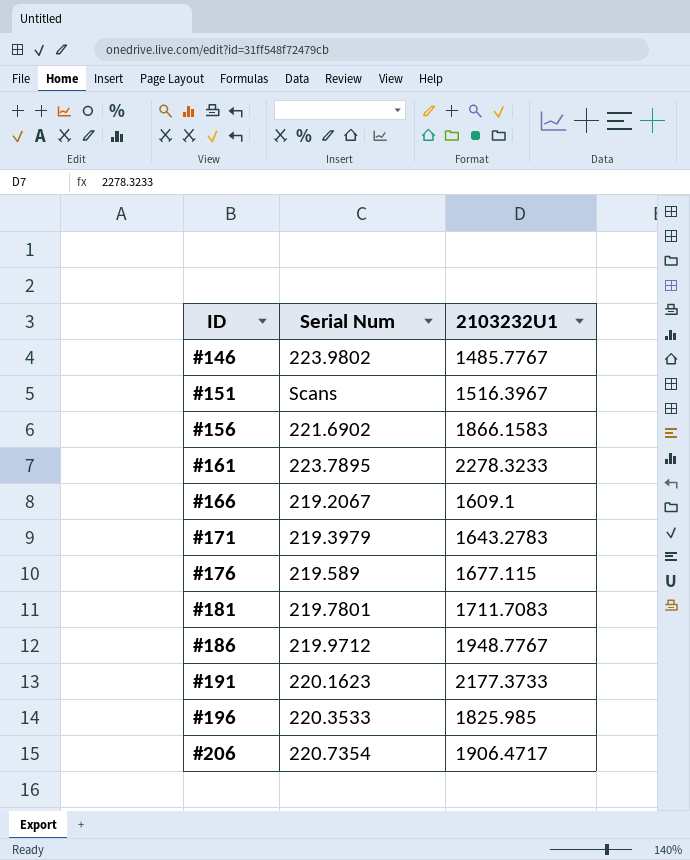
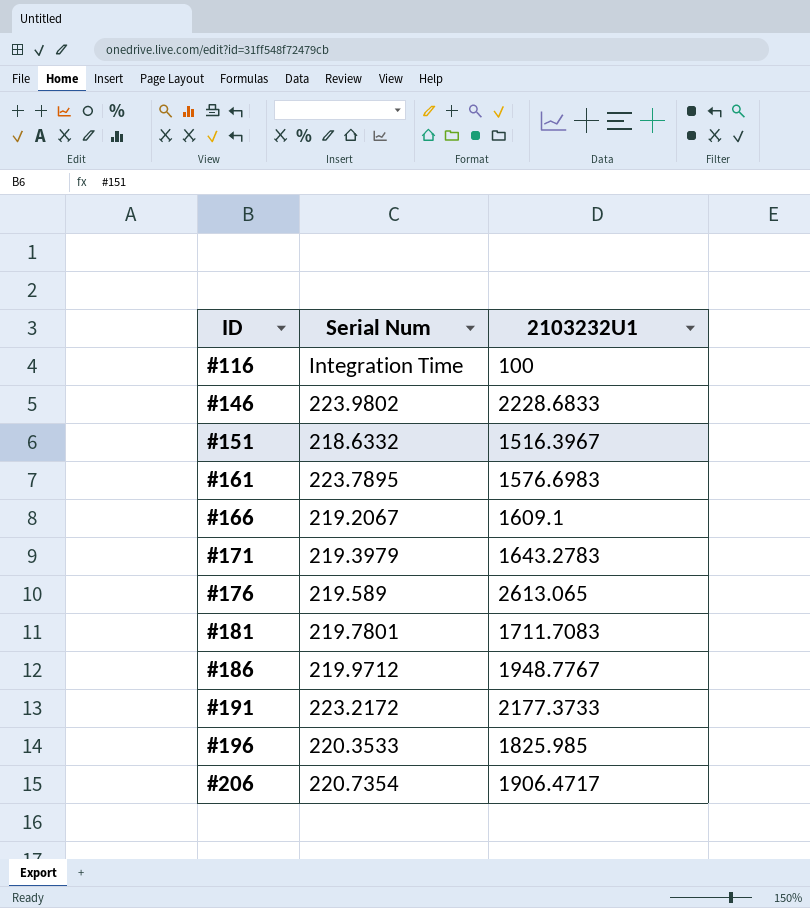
row #156: 221.6902 | 1866.1583 -> none
row #116: none -> Integration Time | 100
#146 | 2103232U1: 1485.7767 -> 2228.6833
#151 | Serial Num: Scans -> 218.6332
#161 | 2103232U1: 2278.3233 -> 1576.6983
#176 | 2103232U1: 1677.115 -> 2613.065
#191 | Serial Num: 220.1623 -> 223.2172

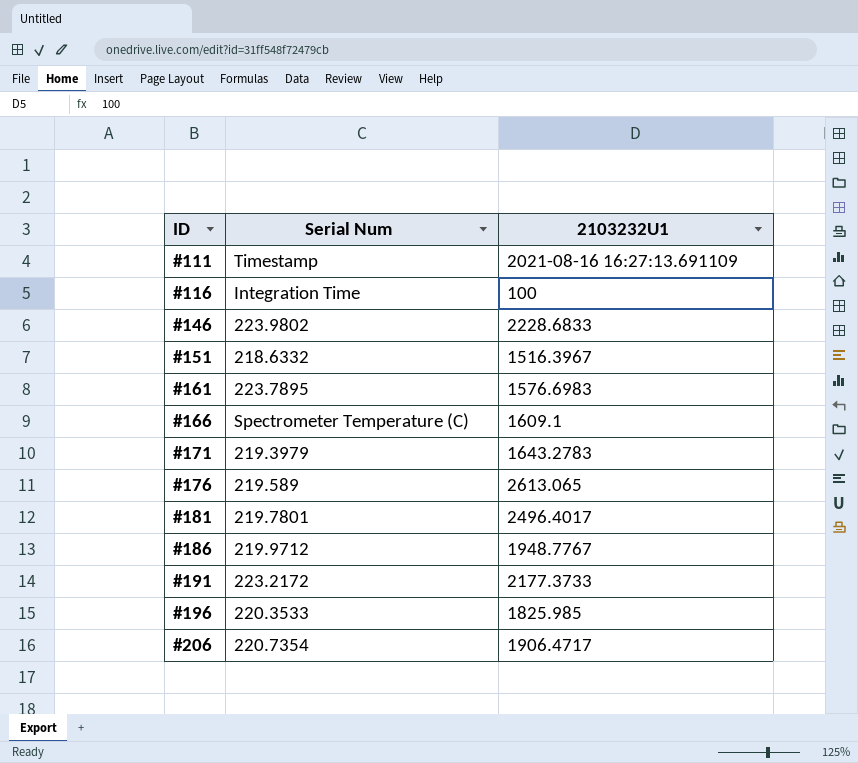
row #111: none -> Timestamp | 2021-08-16 16:27:13.691109
#166 | Serial Num: 219.2067 -> Spectrometer Temperature (C)
#181 | 2103232U1: 1711.7083 -> 2496.4017

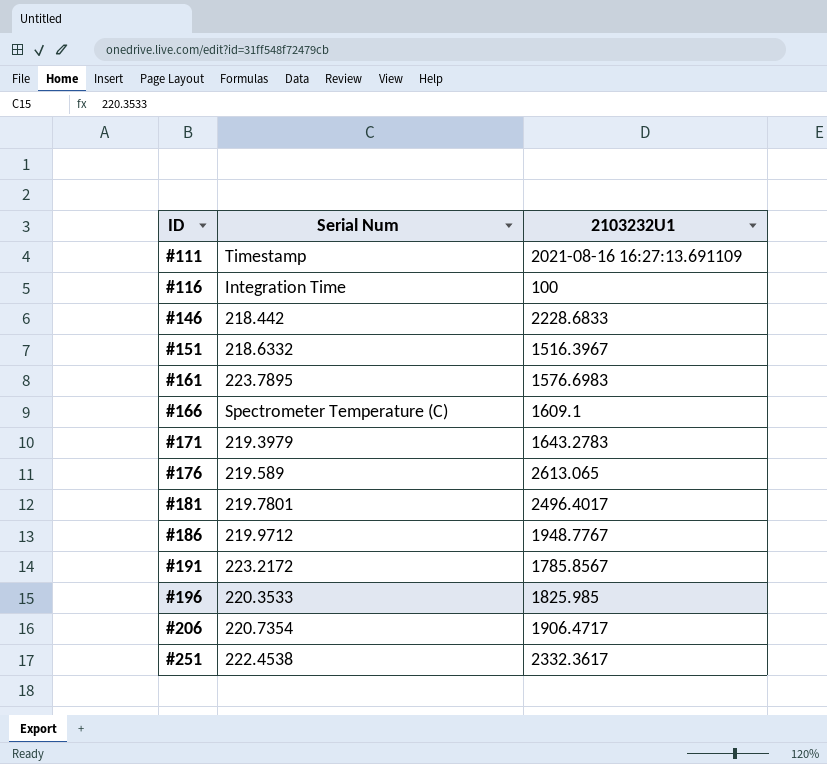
#146 | Serial Num: 223.9802 -> 218.442
#191 | 2103232U1: 2177.3733 -> 1785.8567
row #251: none -> 222.4538 | 2332.3617

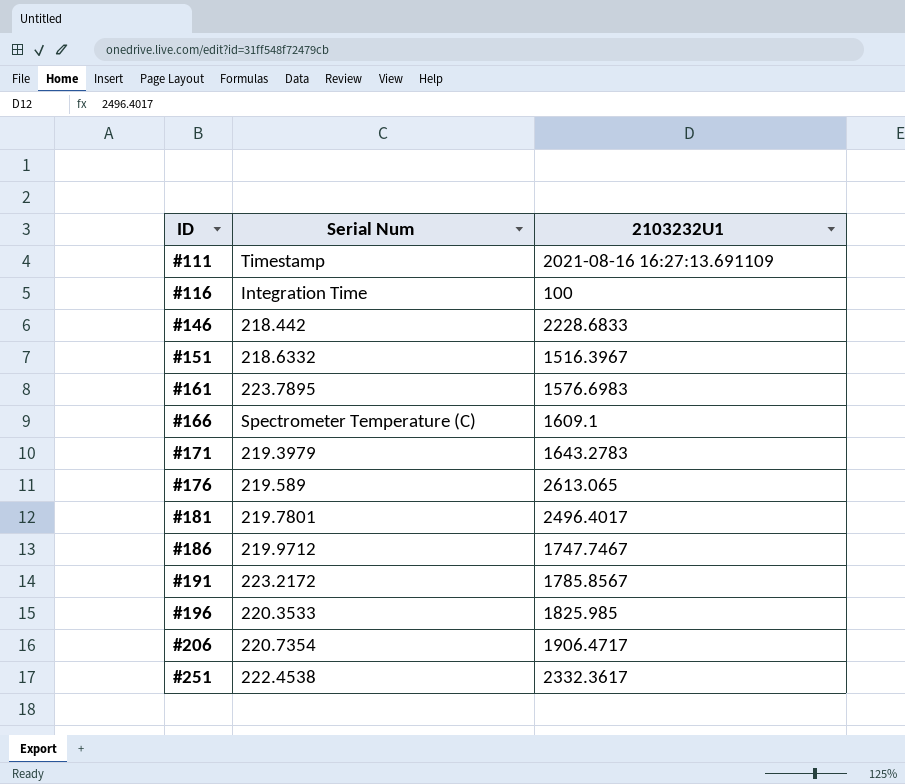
#186 | 2103232U1: 1948.7767 -> 1747.7467

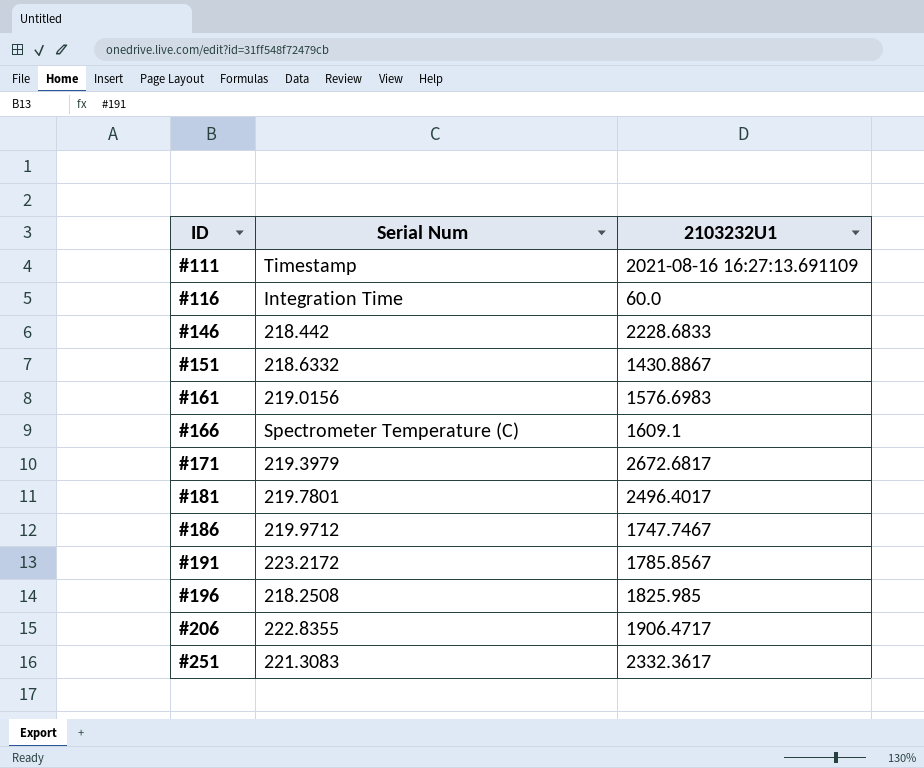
row #176: 219.589 | 2613.065 -> none
#116 | 2103232U1: 100 -> 60.0
#151 | 2103232U1: 1516.3967 -> 1430.8867
#161 | Serial Num: 223.7895 -> 219.0156
#171 | 2103232U1: 1643.2783 -> 2672.6817
#196 | Serial Num: 220.3533 -> 218.2508
#206 | Serial Num: 220.7354 -> 222.8355
#251 | Serial Num: 222.4538 -> 221.3083

